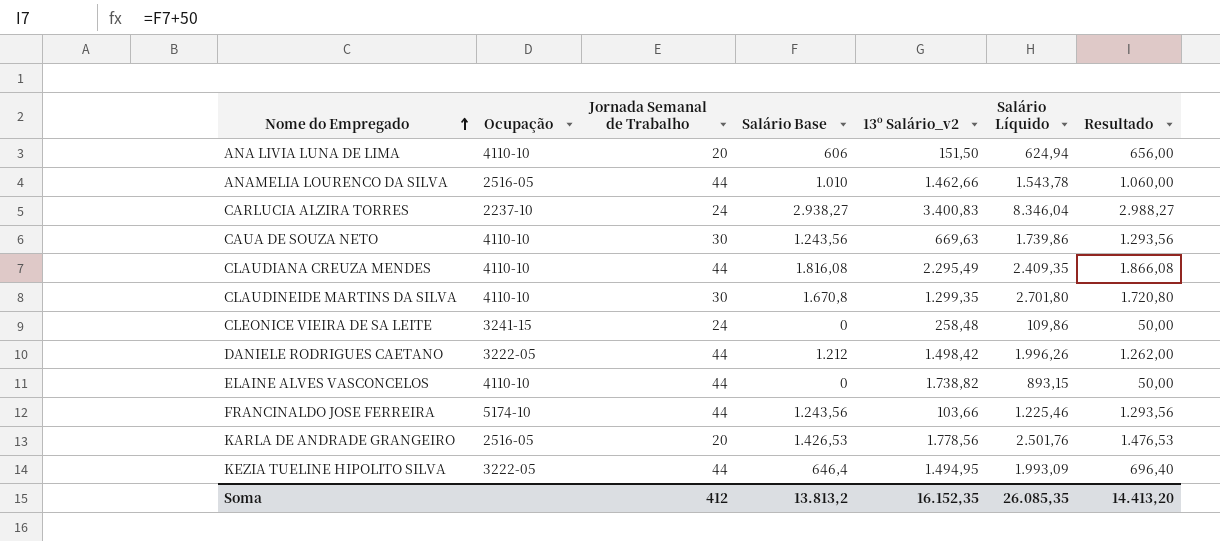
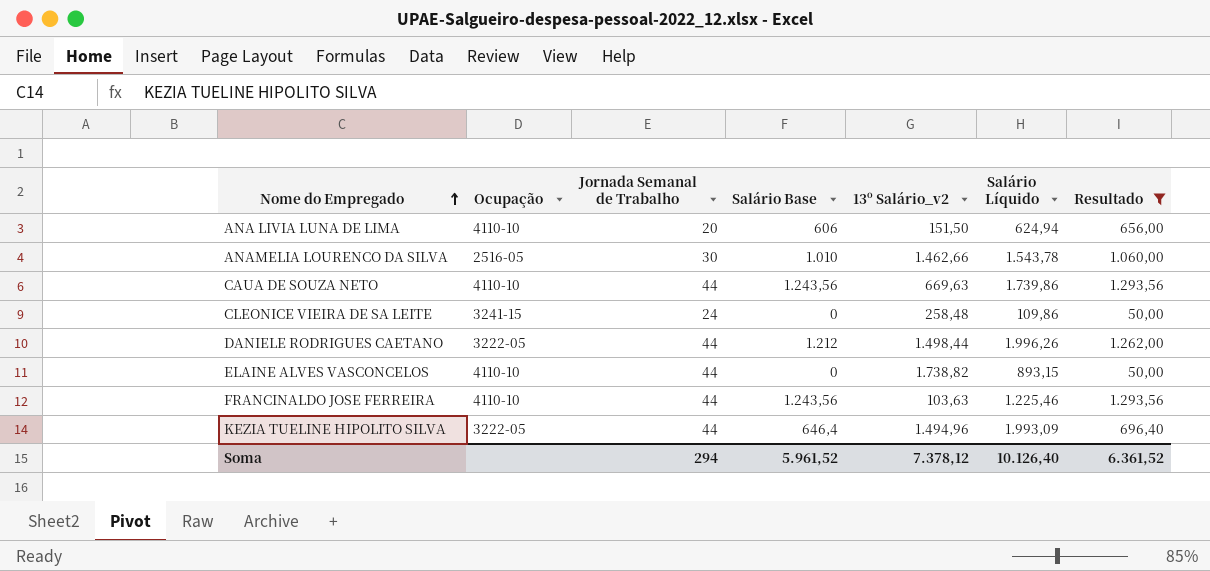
filter: none -> Resultado <= 1.293,56
ANAMELIA LOURENCO DA SILVA | Jornada Semanal de Trabalho: 44 -> 30
CAUA DE SOUZA NETO | Jornada Semanal de Trabalho: 30 -> 44
DANIELE RODRIGUES CAETANO | 13º Salário_v2: 1.498,42 -> 1.498,44
FRANCINALDO JOSE FERREIRA | Ocupação: 5174-10 -> 4110-10
FRANCINALDO JOSE FERREIRA | 13º Salário_v2: 103,66 -> 103,63
KEZIA TUELINE HIPOLITO SILVA | 13º Salário_v2: 1.494,95 -> 1.494,96
Soma | Jornada Semanal de Trabalho: 412 -> 294
Soma | Salário Base: 13.813,2 -> 5.961,52
Soma | 13º Salário_v2: 16.152,35 -> 7.378,12
Soma | Salário Líquido: 26.085,35 -> 10.126,40
Soma | Resultado: 14.413,20 -> 6.361,52

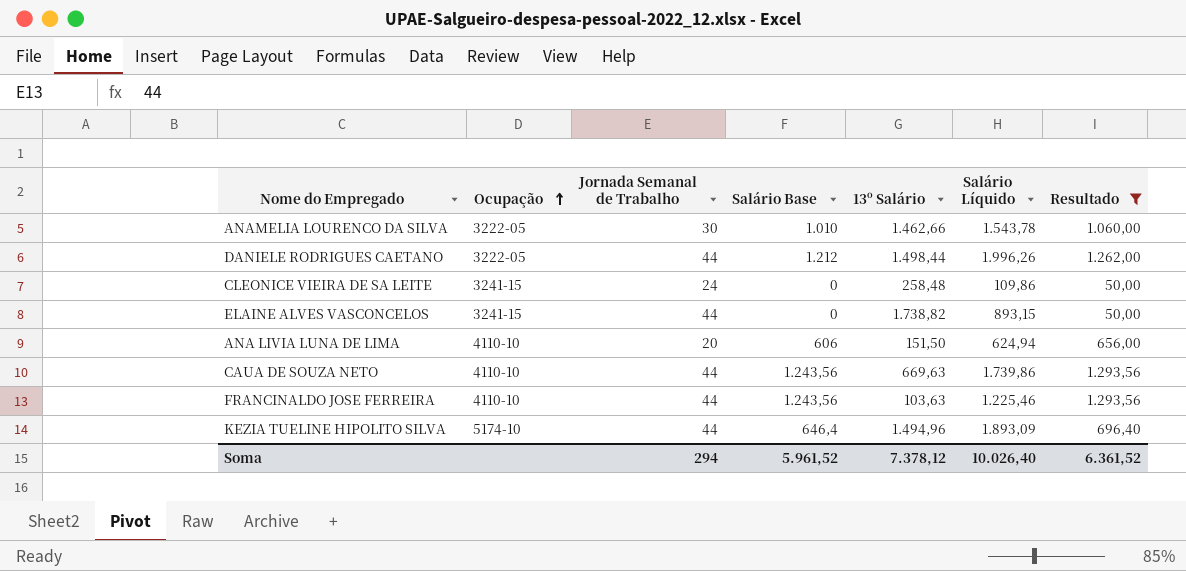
row order: Nome do Empregado ascending -> Ocupação ascending
column name: 13º Salário_v2 -> 13º Salário
ANAMELIA LOURENCO DA SILVA | Ocupação: 2516-05 -> 3222-05
ELAINE ALVES VASCONCELOS | Ocupação: 4110-10 -> 3241-15
KEZIA TUELINE HIPOLITO SILVA | Ocupação: 3222-05 -> 5174-10
KEZIA TUELINE HIPOLITO SILVA | Salário Líquido: 1.993,09 -> 1.893,09
Soma | Salário Líquido: 10.126,40 -> 10.026,40

